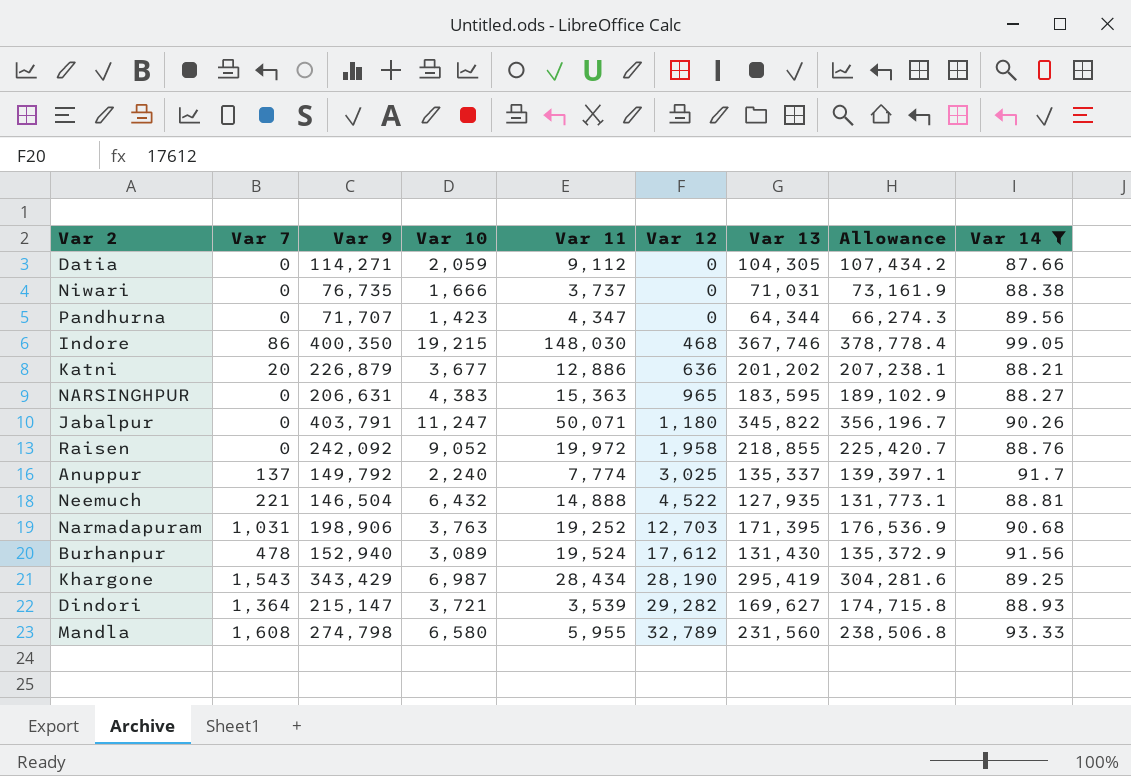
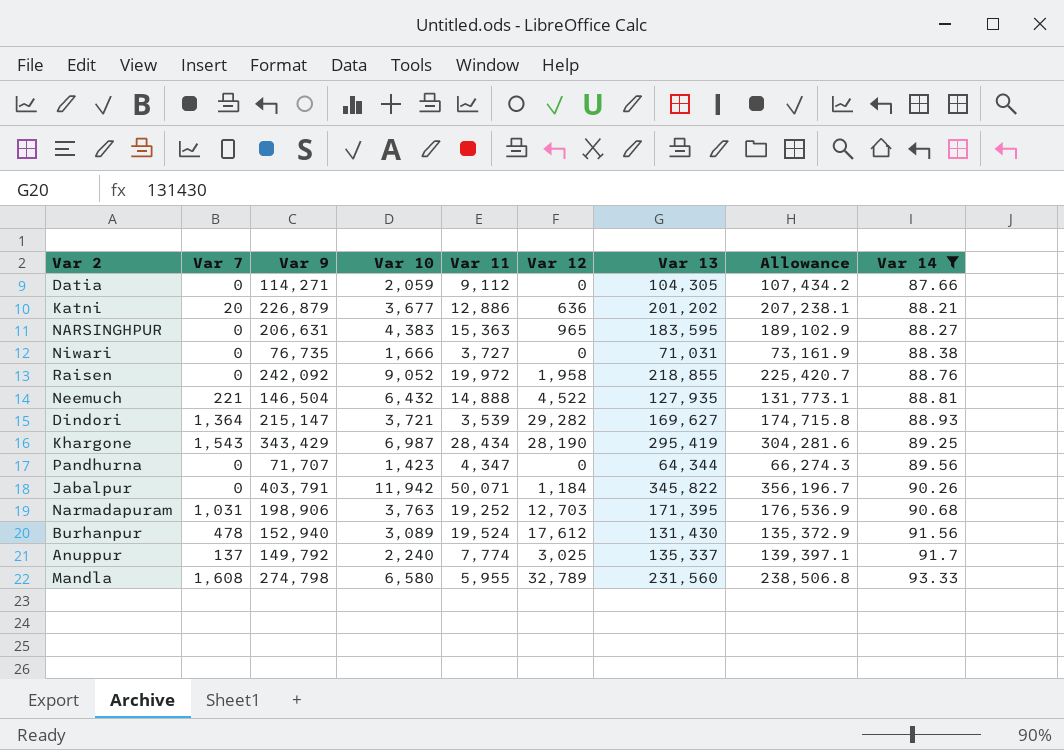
row order: Var 12 ascending -> Var 14 ascending
row Indore: 86 | 400,350 | 19,215 | 148,030 | 468 | 367,746 | 378,778.4 | 99.05 -> none
Niwari | Var 11: 3,737 -> 3,727
Jabalpur | Var 10: 11,247 -> 11,942
Jabalpur | Var 12: 1,180 -> 1,184

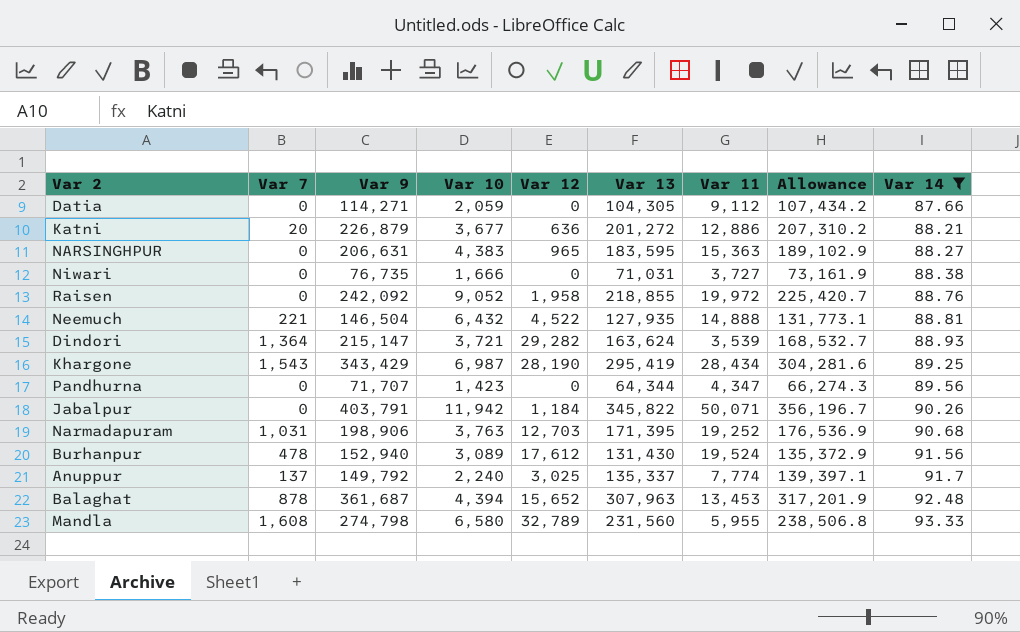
column Var 11 | position: 5 -> 7
Katni | Var 13: 201,202 -> 201,272
Katni | Allowance: 207,238.1 -> 207,310.2
Dindori | Var 13: 169,627 -> 163,624
Dindori | Allowance: 174,715.8 -> 168,532.7
row Balaghat: none -> 878 | 361,687 | 4,394 | 15,652 | 307,963 | 13,453 | 317,201.9 | 92.48

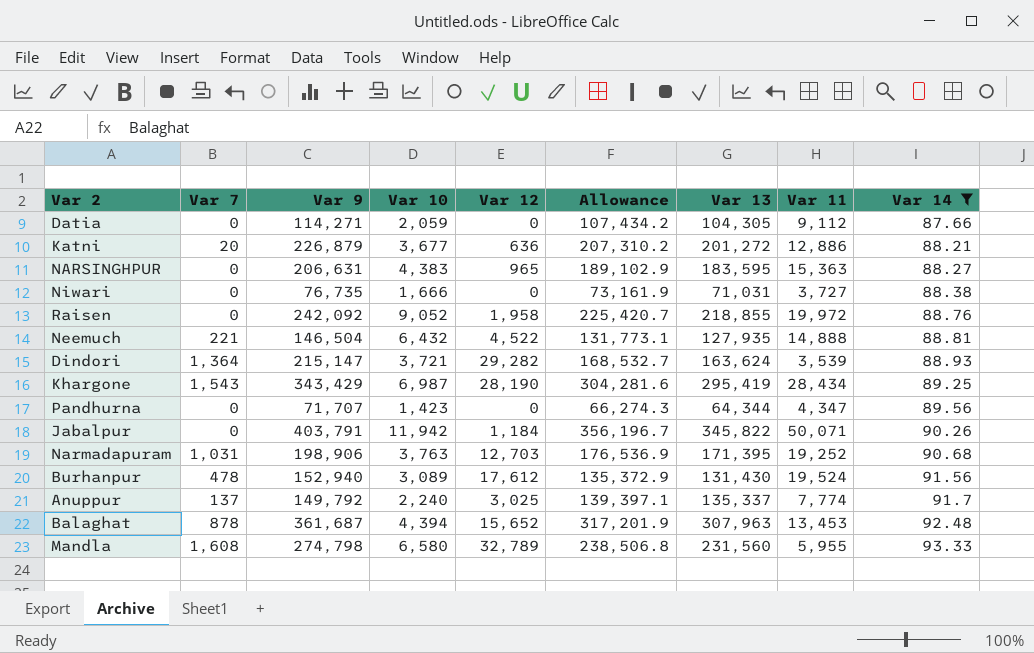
column Allowance | position: 8 -> 6

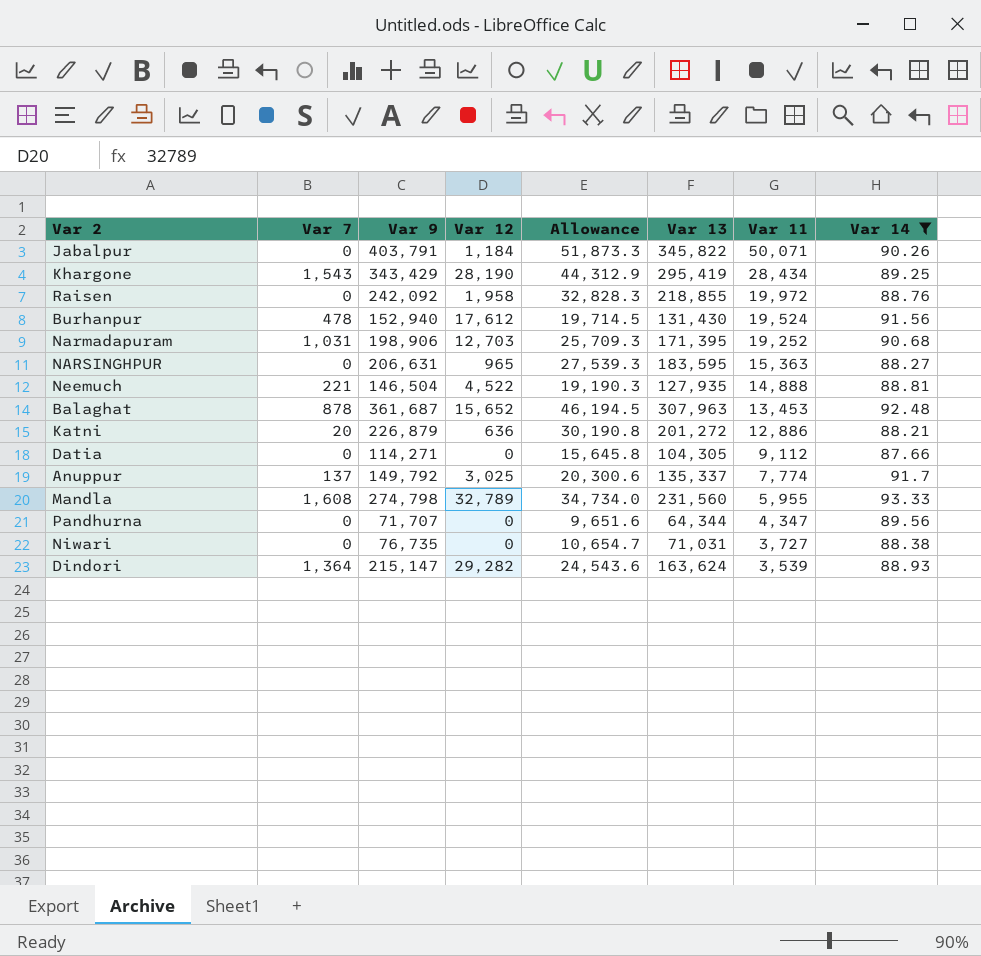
row order: Var 14 ascending -> Var 11 descending
column Var 10 | position: 4 -> none
column Allowance | formula: [Var 13] * 1.03 -> [Var 13] * 0.15

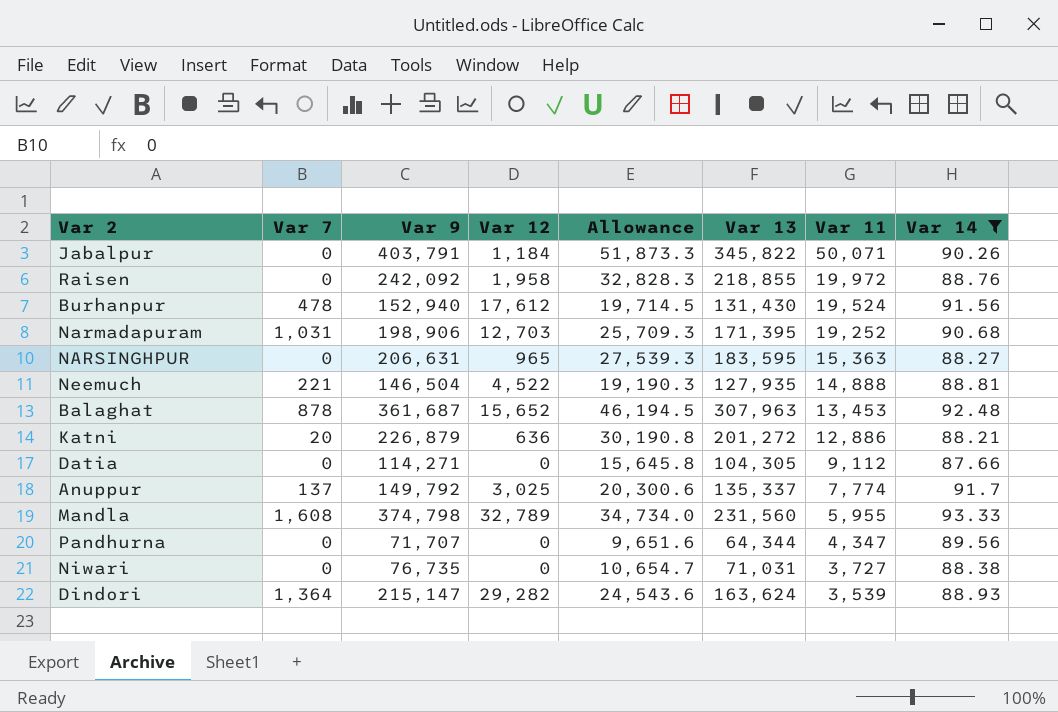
row Khargone: 1,543 | 343,429 | 28,190 | 44,312.9 | 295,419 | 28,434 | 89.25 -> none
Mandla | Var 9: 274,798 -> 374,798

